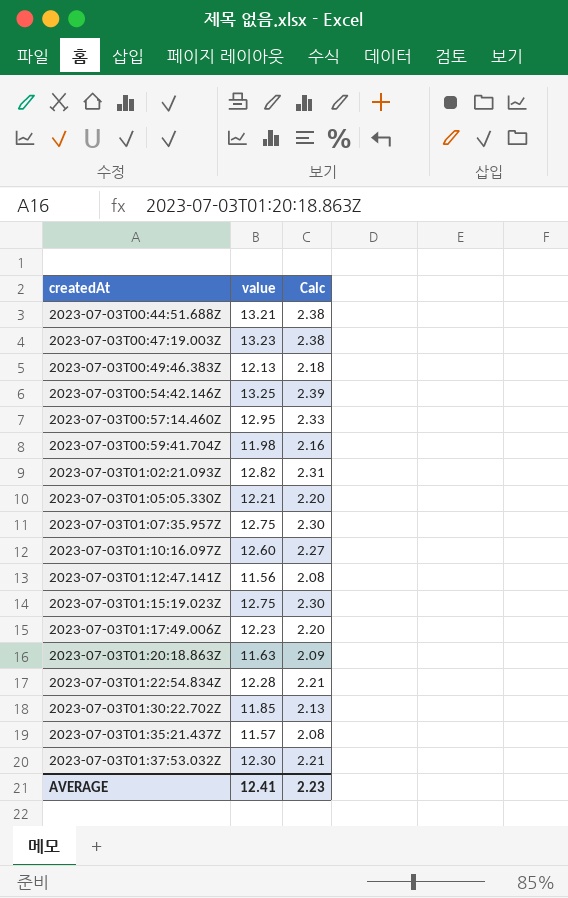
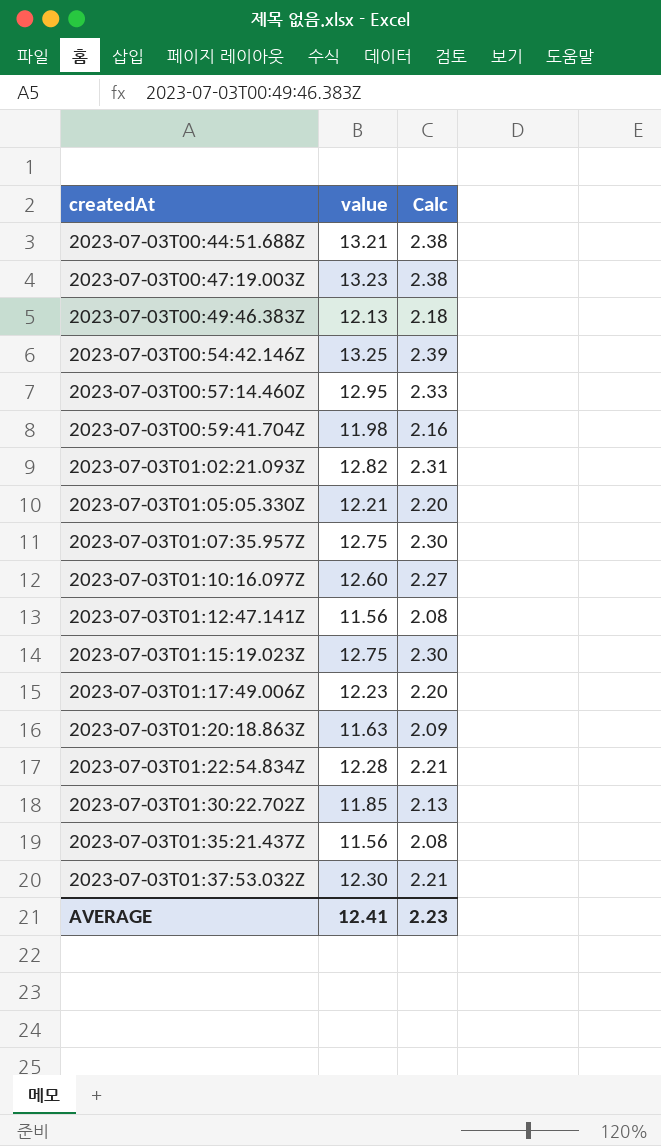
2023-07-03T01:35:21.437Z | value: 11.57 -> 11.56

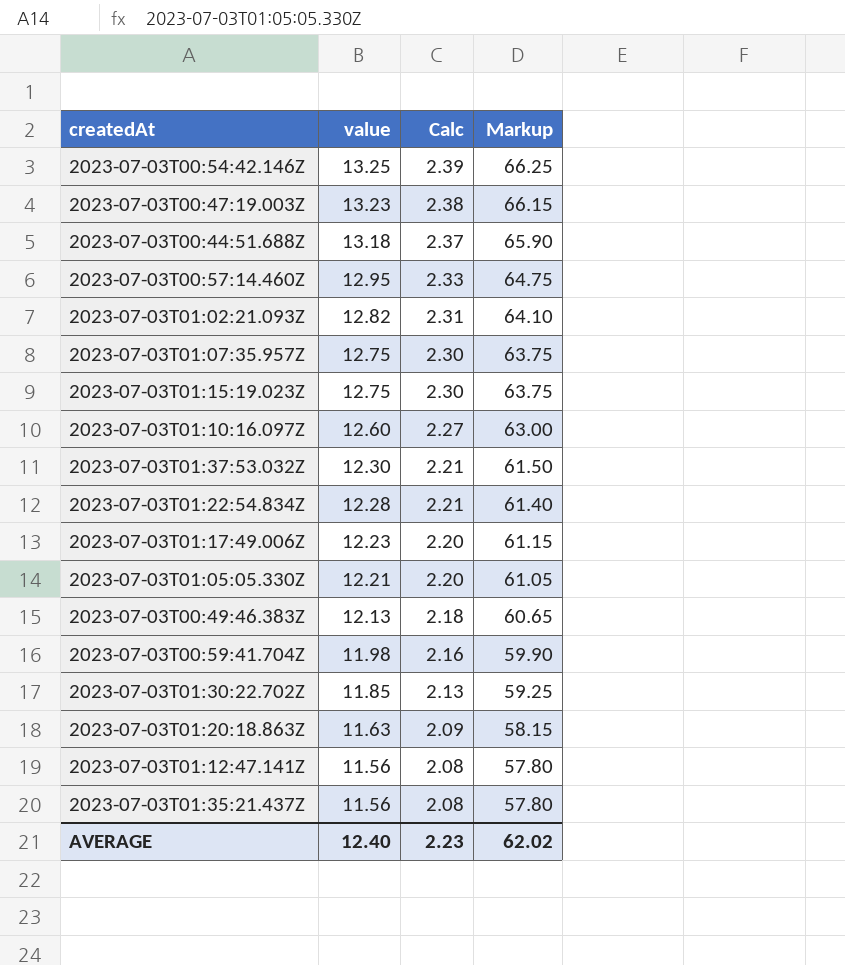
row order: createdAt ascending -> value descending
column Markup | formula: none -> [value] * 5
2023-07-03T00:44:51.688Z | value: 13.21 -> 13.18
2023-07-03T00:44:51.688Z | Calc: 2.38 -> 2.37
AVERAGE | value: 12.41 -> 12.40

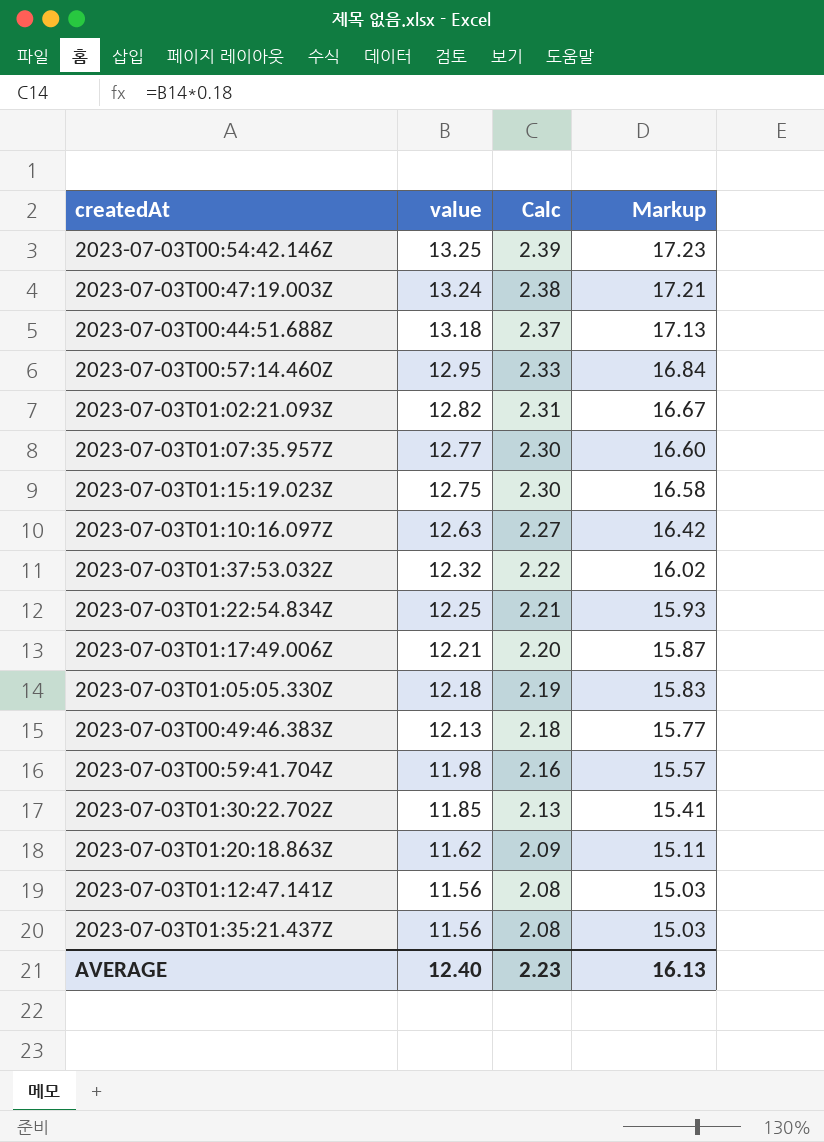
column Markup | formula: [value] * 5 -> [value] * 1.3
2023-07-03T00:47:19.003Z | value: 13.23 -> 13.24
2023-07-03T01:07:35.957Z | value: 12.75 -> 12.77
2023-07-03T01:10:16.097Z | value: 12.60 -> 12.63
2023-07-03T01:37:53.032Z | value: 12.30 -> 12.32
2023-07-03T01:37:53.032Z | Calc: 2.21 -> 2.22
2023-07-03T01:22:54.834Z | value: 12.28 -> 12.25
2023-07-03T01:17:49.006Z | value: 12.23 -> 12.21
2023-07-03T01:05:05.330Z | value: 12.21 -> 12.18
2023-07-03T01:05:05.330Z | Calc: 2.20 -> 2.19
2023-07-03T01:20:18.863Z | value: 11.63 -> 11.62
AVERAGE | Markup: 62.02 -> 16.13

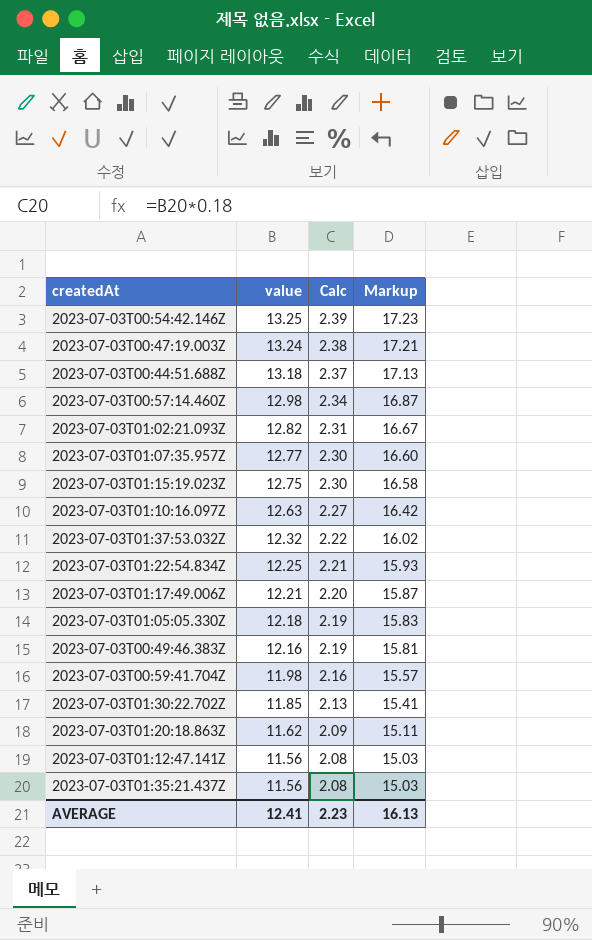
2023-07-03T00:57:14.460Z | value: 12.95 -> 12.98
2023-07-03T00:57:14.460Z | Calc: 2.33 -> 2.34
2023-07-03T00:57:14.460Z | Markup: 16.84 -> 16.87
2023-07-03T00:49:46.383Z | value: 12.13 -> 12.16
2023-07-03T00:49:46.383Z | Calc: 2.18 -> 2.19
2023-07-03T00:49:46.383Z | Markup: 15.77 -> 15.81
AVERAGE | value: 12.40 -> 12.41

